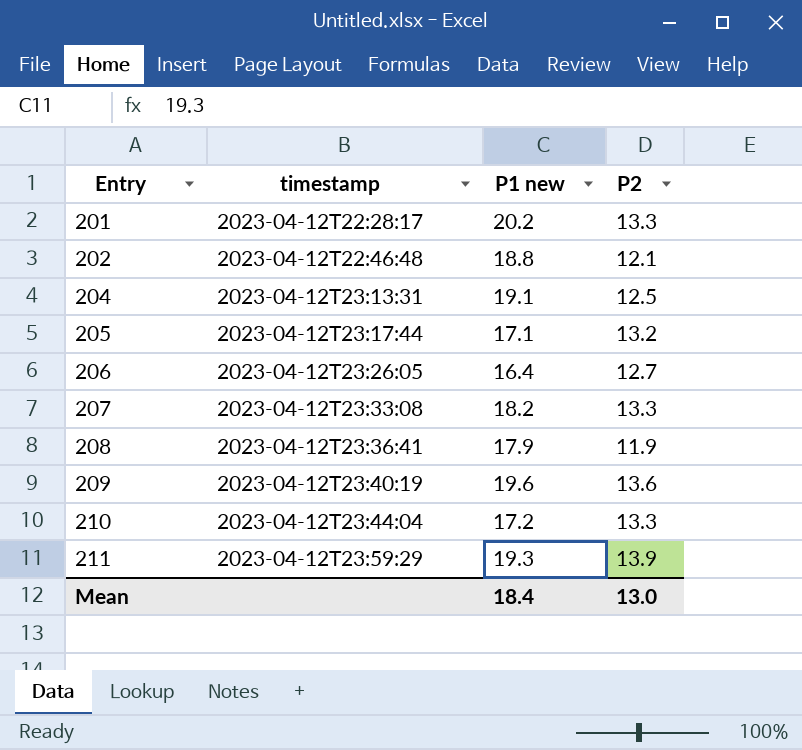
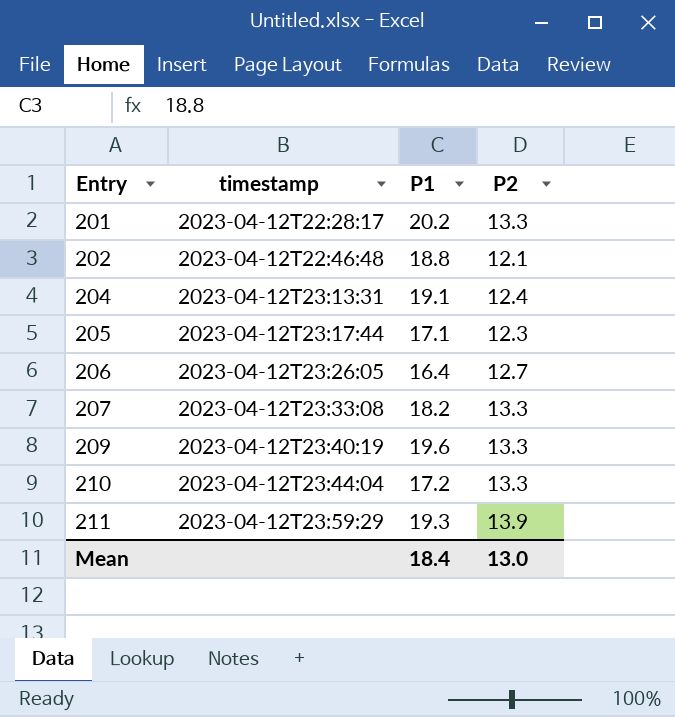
column name: P1 new -> P1
row 208: 2023-04-12T23:36:41 | 17.9 | 11.9 -> none
204 | P2: 12.5 -> 12.4
205 | P2: 13.2 -> 12.3
209 | P2: 13.6 -> 13.3

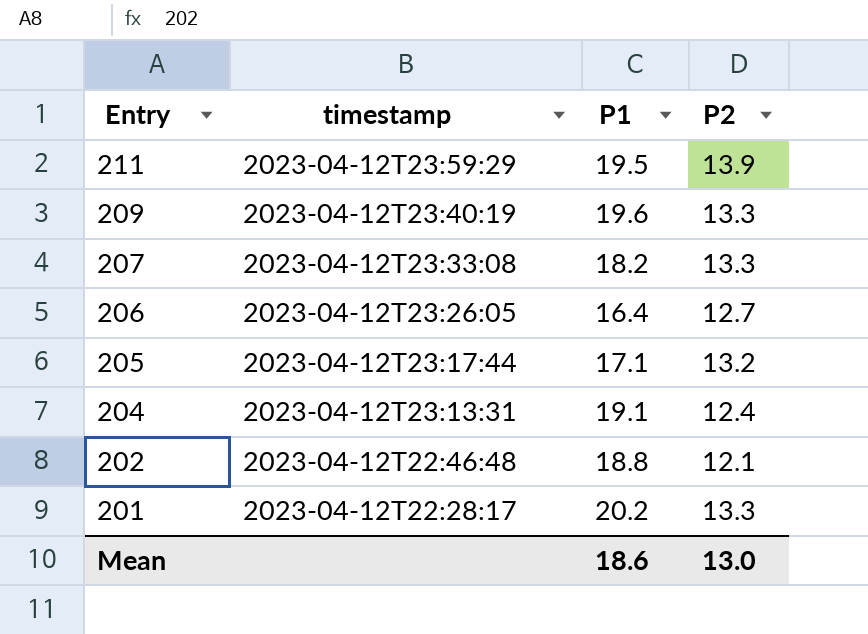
row order: Entry ascending -> Entry descending
row 210: 2023-04-12T23:44:04 | 17.2 | 13.3 -> none
211 | P1: 19.3 -> 19.5
205 | P2: 12.3 -> 13.2
Mean | P1: 18.4 -> 18.6

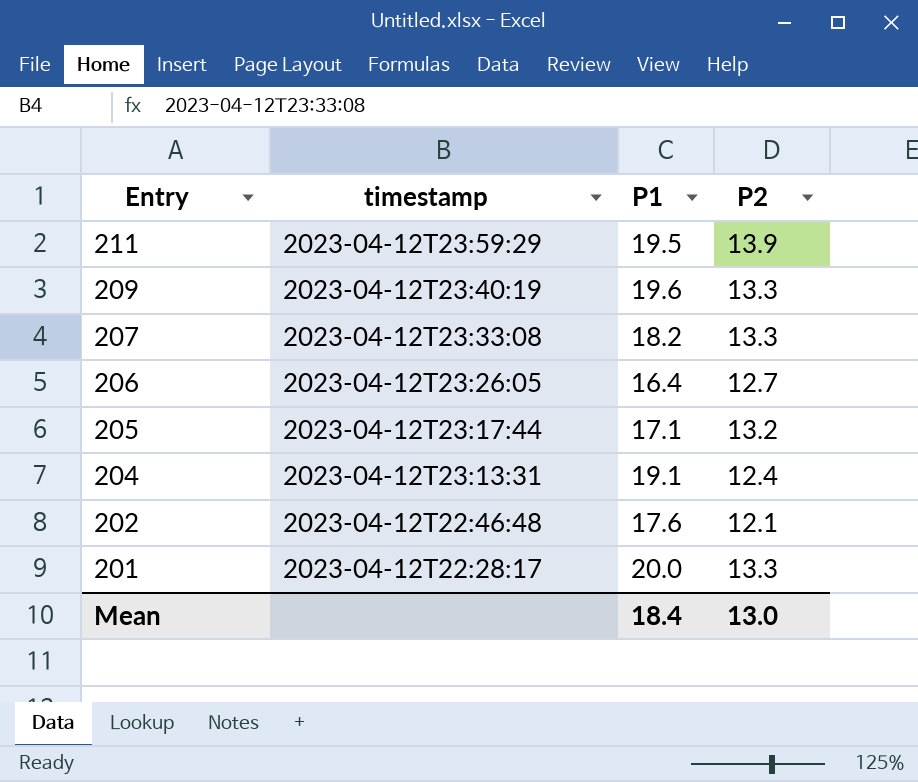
202 | P1: 18.8 -> 17.6
201 | P1: 20.2 -> 20.0
Mean | P1: 18.6 -> 18.4

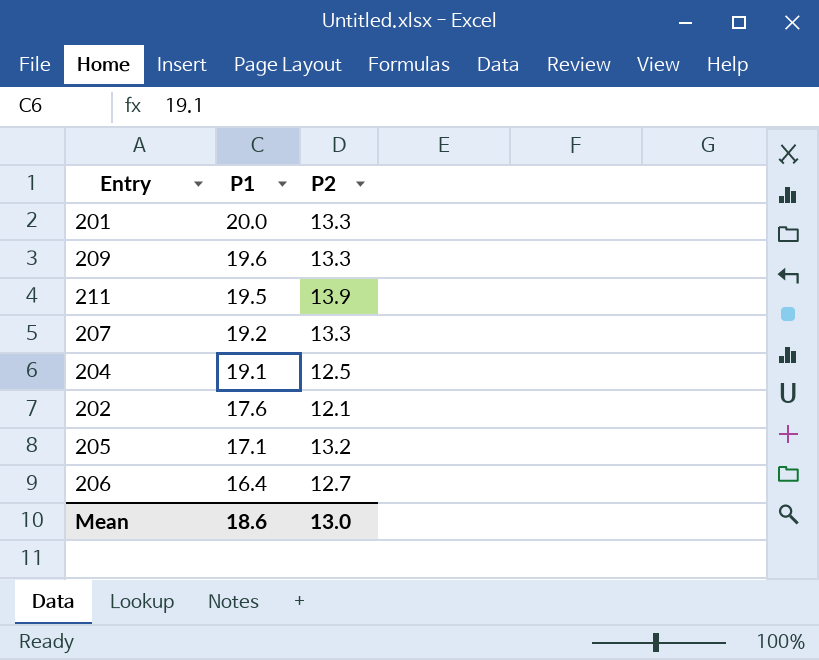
row order: Entry descending -> P1 descending
column timestamp | position: 2 -> none
207 | P1: 18.2 -> 19.2
204 | P2: 12.4 -> 12.5
Mean | P1: 18.4 -> 18.6

